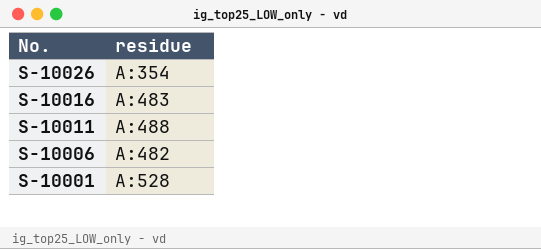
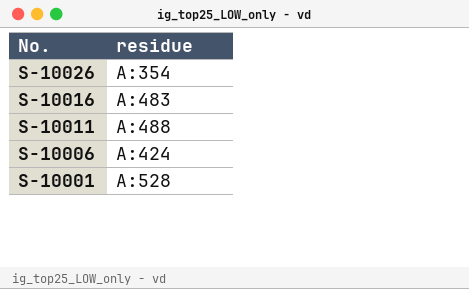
S-10006 | residue: A:482 -> A:424

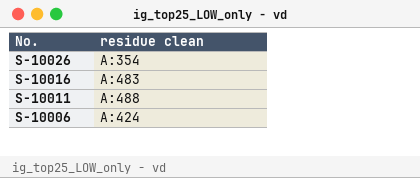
column name: residue -> residue clean
row S-10001: A:528 -> none

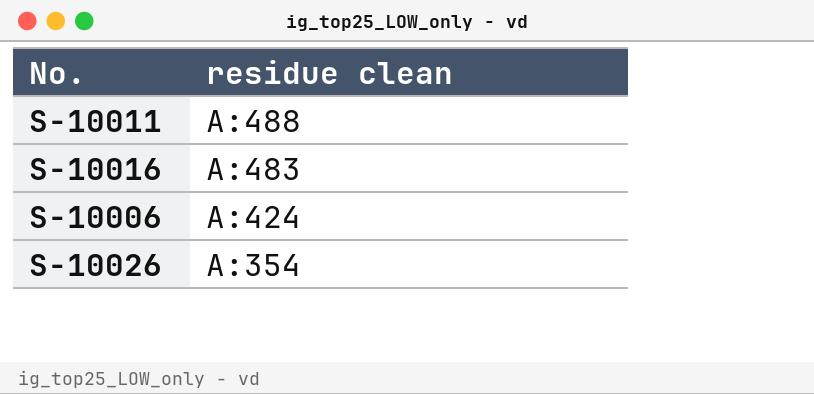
row order: No. descending -> residue clean descending

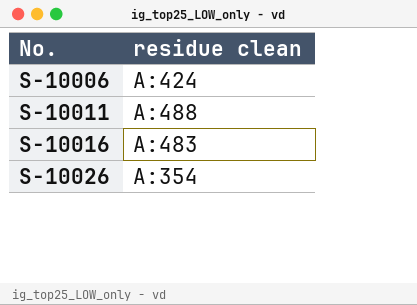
row order: residue clean descending -> No. ascending

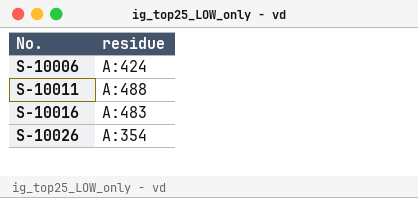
column name: residue clean -> residue

